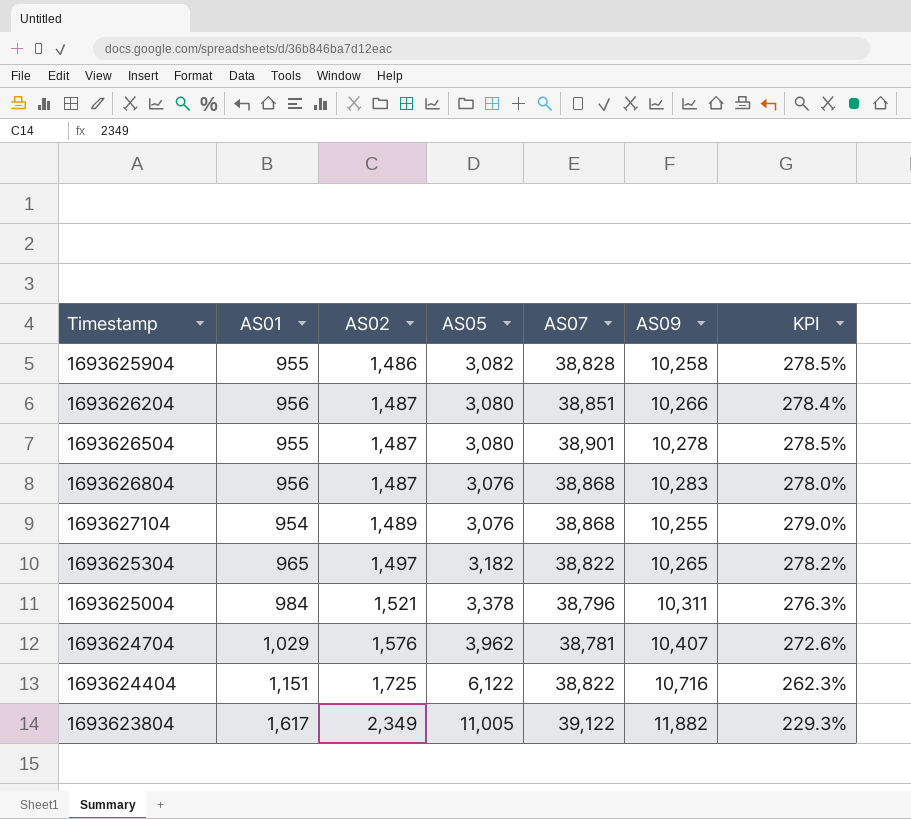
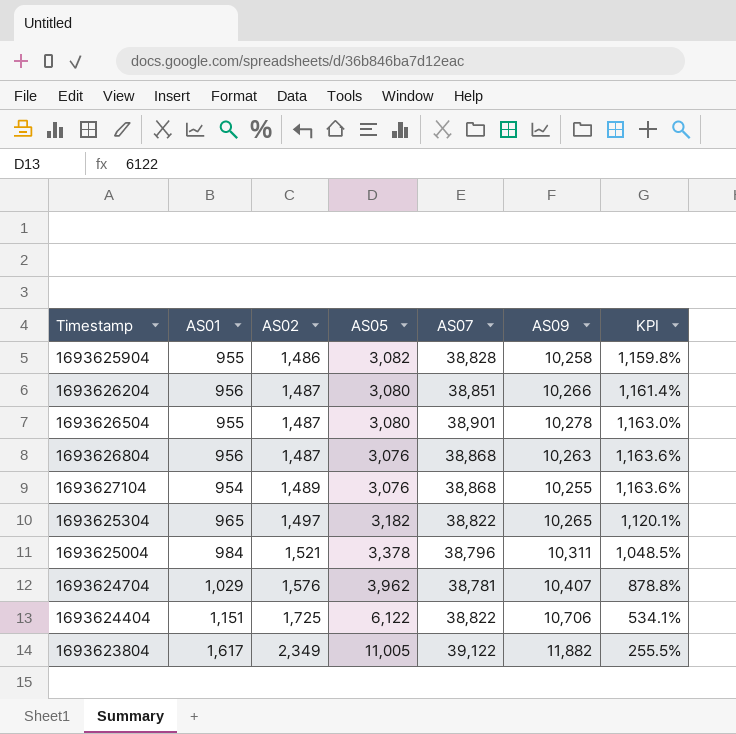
column KPI | formula: ([AS07] - [AS09]) / [AS09] -> ([AS07] - [AS05]) / [AS05]
1693626804 | AS09: 10,283 -> 10,263
1693624404 | AS09: 10,716 -> 10,706

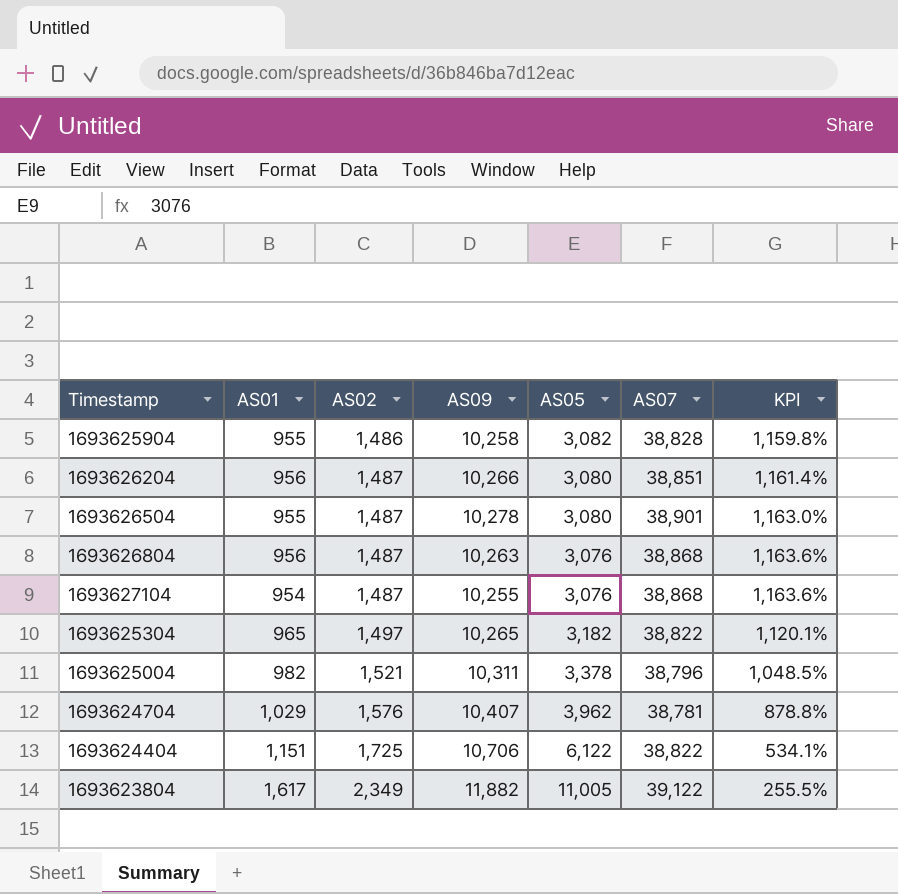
column AS09 | position: 6 -> 4
1693627104 | AS02: 1,489 -> 1,487
1693625004 | AS01: 984 -> 982

